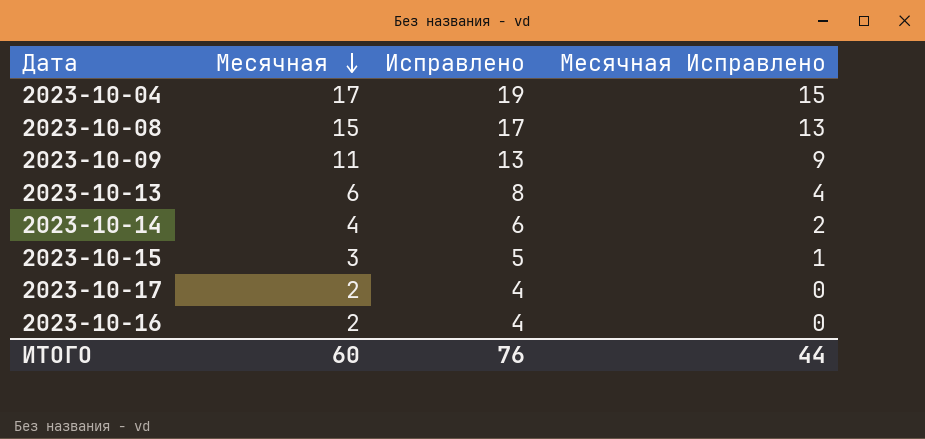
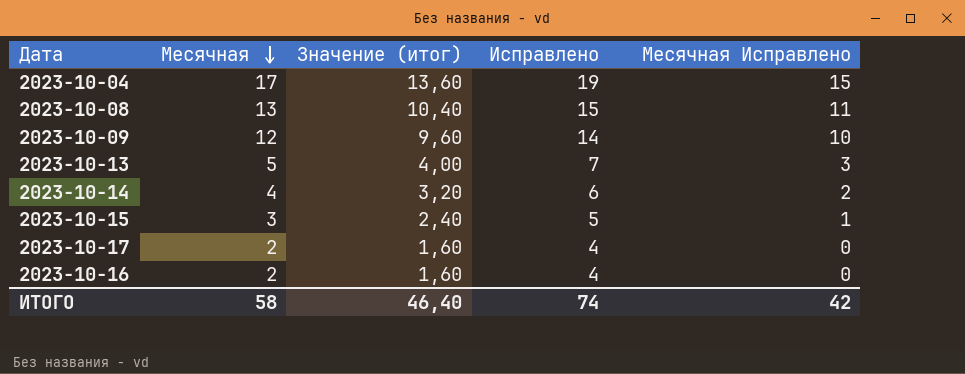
column Значение (итог) | formula: none -> [Месячная] * 0,8
2023-10-08 | Месячная: 15 -> 13
2023-10-08 | Исправлено: 17 -> 15
2023-10-08 | Месячная Исправлено: 13 -> 11
2023-10-09 | Месячная: 11 -> 12
2023-10-09 | Исправлено: 13 -> 14
2023-10-09 | Месячная Исправлено: 9 -> 10
2023-10-13 | Месячная: 6 -> 5
2023-10-13 | Исправлено: 8 -> 7
2023-10-13 | Месячная Исправлено: 4 -> 3
ИТОГО | Месячная: 60 -> 58
ИТОГО | Исправлено: 76 -> 74
ИТОГО | Месячная Исправлено: 44 -> 42

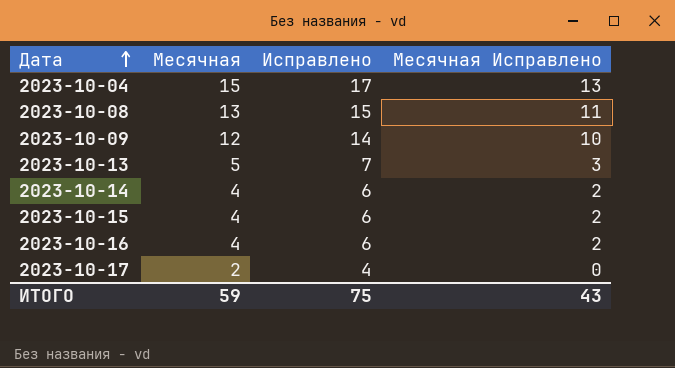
row order: Месячная descending -> Дата ascending
column Значение (итог) | formula: [Месячная] * 0,8 -> none
2023-10-04 | Месячная: 17 -> 15
2023-10-04 | Исправлено: 19 -> 17
2023-10-04 | Месячная Исправлено: 15 -> 13
2023-10-15 | Месячная: 3 -> 4
2023-10-15 | Исправлено: 5 -> 6
2023-10-15 | Месячная Исправлено: 1 -> 2
2023-10-16 | Месячная: 2 -> 4
2023-10-16 | Исправлено: 4 -> 6
2023-10-16 | Месячная Исправлено: 0 -> 2
ИТОГО | Месячная: 58 -> 59
ИТОГО | Исправлено: 74 -> 75
ИТОГО | Месячная Исправлено: 42 -> 43

